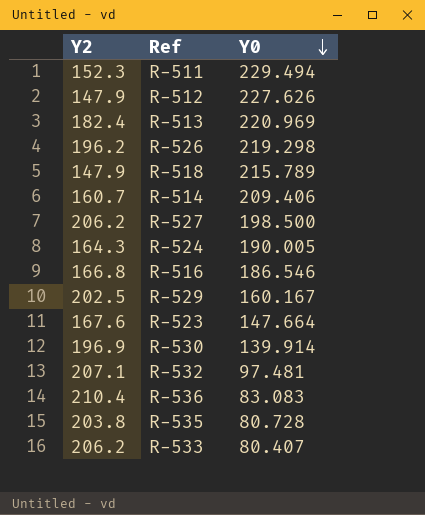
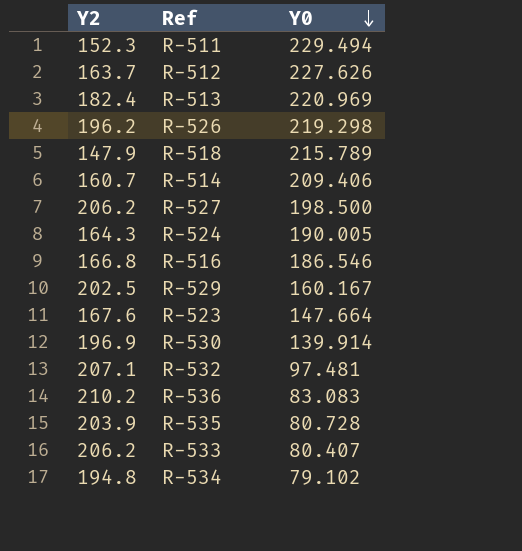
R-512 | Y2: 147.9 -> 163.7
R-536 | Y2: 210.4 -> 210.2
R-535 | Y2: 203.8 -> 203.9
row R-534: none -> 194.8 | 79.102

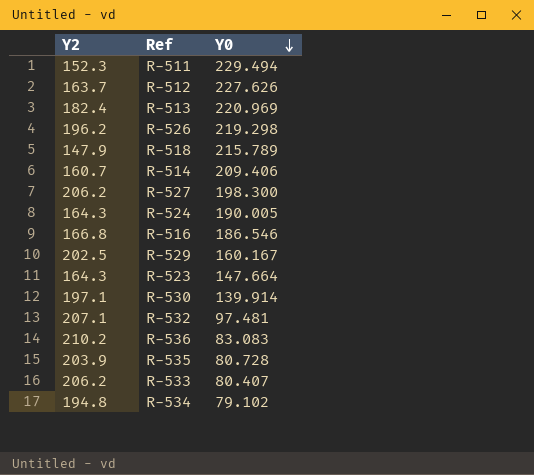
R-527 | Y0: 198.500 -> 198.300
R-523 | Y2: 167.6 -> 164.3
R-530 | Y2: 196.9 -> 197.1

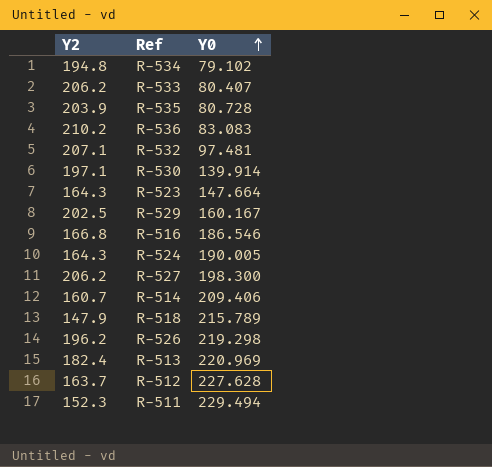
row order: Y0 descending -> Y0 ascending
R-512 | Y0: 227.626 -> 227.628

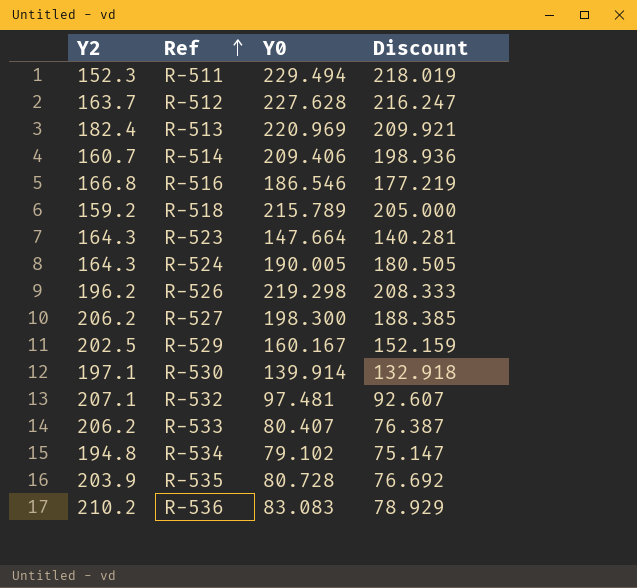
row order: Y0 ascending -> Ref ascending
column Discount | formula: none -> [Y0] * 0.95
R-518 | Y2: 147.9 -> 159.2

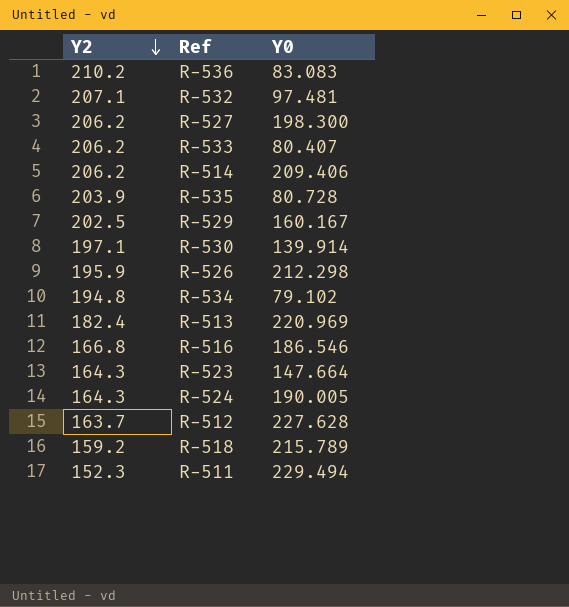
row order: Ref ascending -> Y2 descending
column Discount | formula: [Y0] * 0.95 -> none
R-514 | Y2: 160.7 -> 206.2
R-526 | Y2: 196.2 -> 195.9
R-526 | Y0: 219.298 -> 212.298

